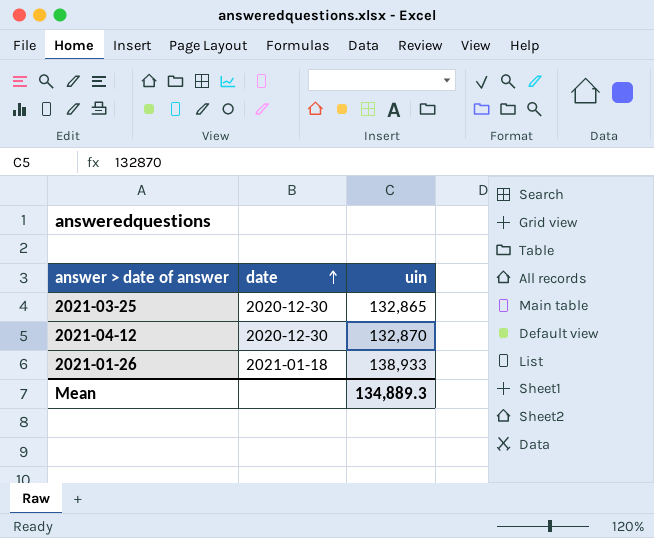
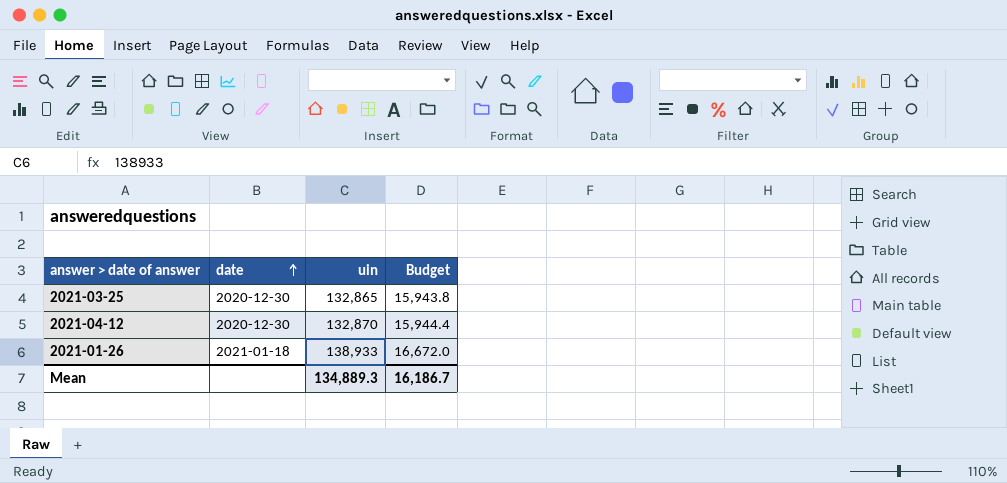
column Budget | formula: none -> [uin] * 0.12

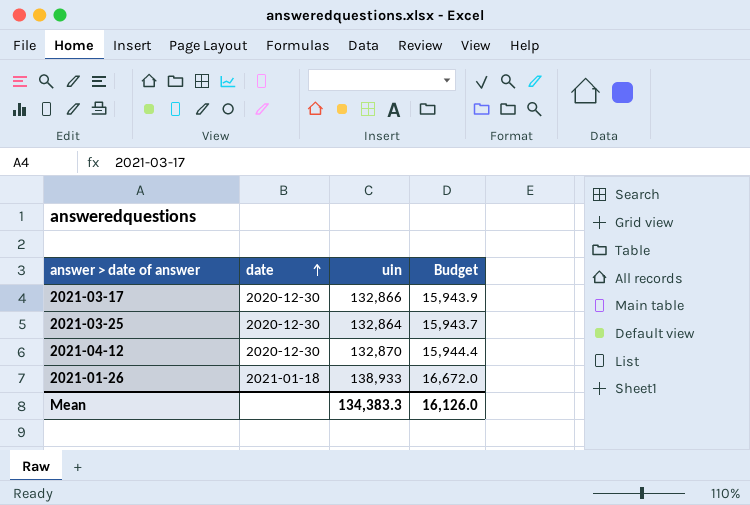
row 2021-03-17: none -> 2020-12-30 | 132,866 | 15,943.9
2021-03-25 | uin: 132,865 -> 132,864
2021-03-25 | Budget: 15,943.8 -> 15,943.7
Mean | uin: 134,889.3 -> 134,383.3
Mean | Budget: 16,186.7 -> 16,126.0

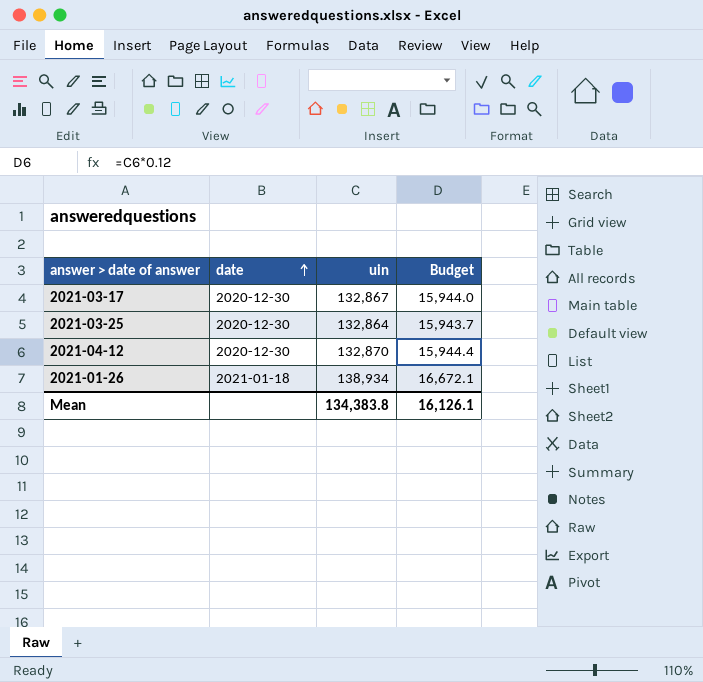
2021-03-17 | uin: 132,866 -> 132,867
2021-03-17 | Budget: 15,943.9 -> 15,944.0
2021-01-26 | uin: 138,933 -> 138,934
2021-01-26 | Budget: 16,672.0 -> 16,672.1
Mean | uin: 134,383.3 -> 134,383.8
Mean | Budget: 16,126.0 -> 16,126.1

